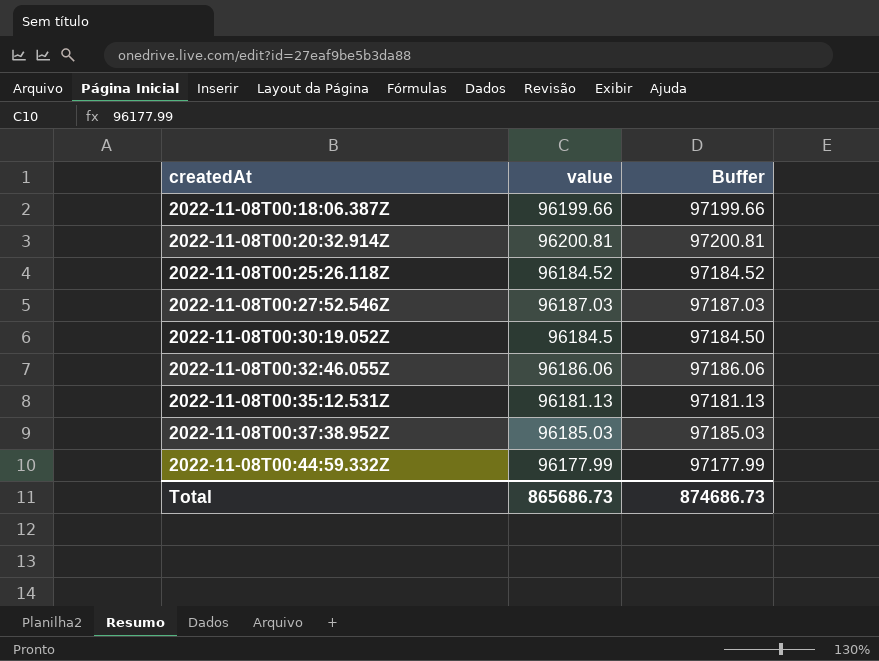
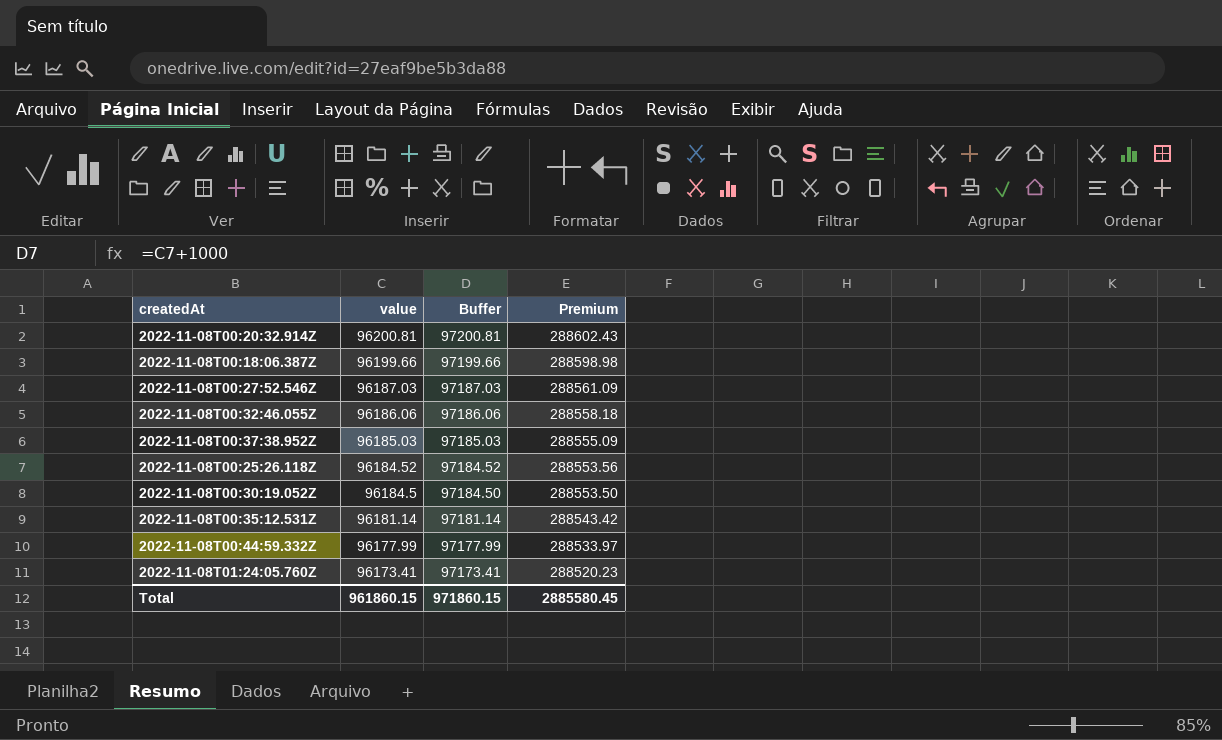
row order: createdAt ascending -> value descending
column Premium | formula: none -> [value] * 3
2022-11-08T00:35:12.531Z | value: 96181.13 -> 96181.14
2022-11-08T00:35:12.531Z | Buffer: 97181.13 -> 97181.14
row 2022-11-08T01:24:05.760Z: none -> 96173.41 | 97173.41 | 288520.23
Total | value: 865686.73 -> 961860.15
Total | Buffer: 874686.73 -> 971860.15

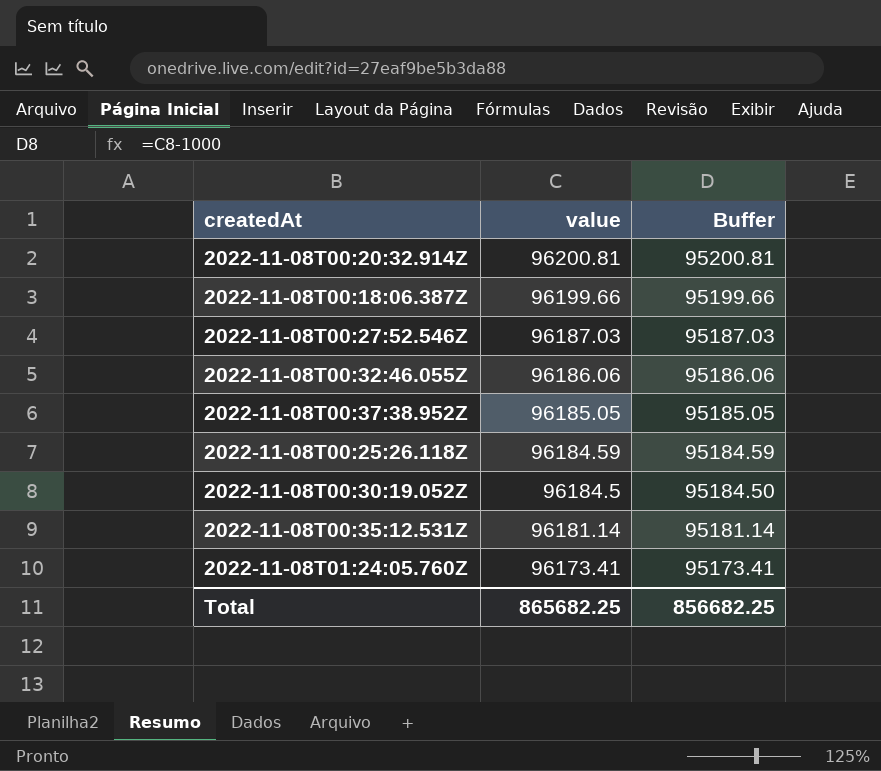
column Premium | formula: [value] * 3 -> none
column Buffer | formula: [value] + 1000 -> [value] - 1000
row 2022-11-08T00:44:59.332Z: 96177.99 | 97177.99 | 288533.97 -> none
2022-11-08T00:37:38.952Z | value: 96185.03 -> 96185.05
2022-11-08T00:25:26.118Z | value: 96184.52 -> 96184.59
Total | value: 961860.15 -> 865682.25
Total | Buffer: 971860.15 -> 856682.25

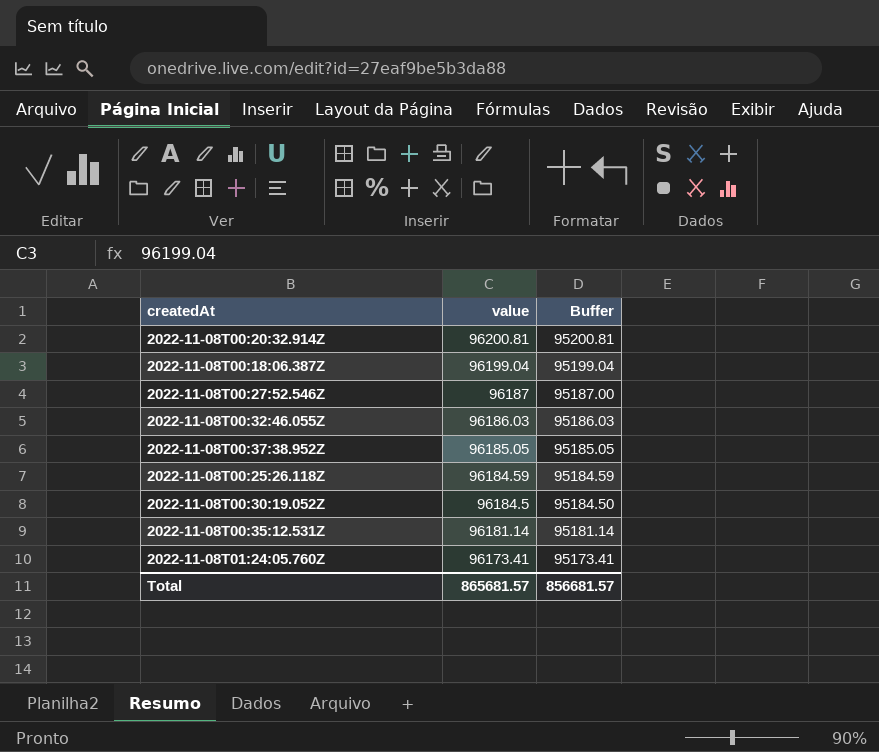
2022-11-08T00:18:06.387Z | value: 96199.66 -> 96199.04
2022-11-08T00:18:06.387Z | Buffer: 95199.66 -> 95199.04
2022-11-08T00:27:52.546Z | value: 96187.03 -> 96187
2022-11-08T00:27:52.546Z | Buffer: 95187.03 -> 95187.00
2022-11-08T00:32:46.055Z | value: 96186.06 -> 96186.03
2022-11-08T00:32:46.055Z | Buffer: 95186.06 -> 95186.03
Total | value: 865682.25 -> 865681.57
Total | Buffer: 856682.25 -> 856681.57

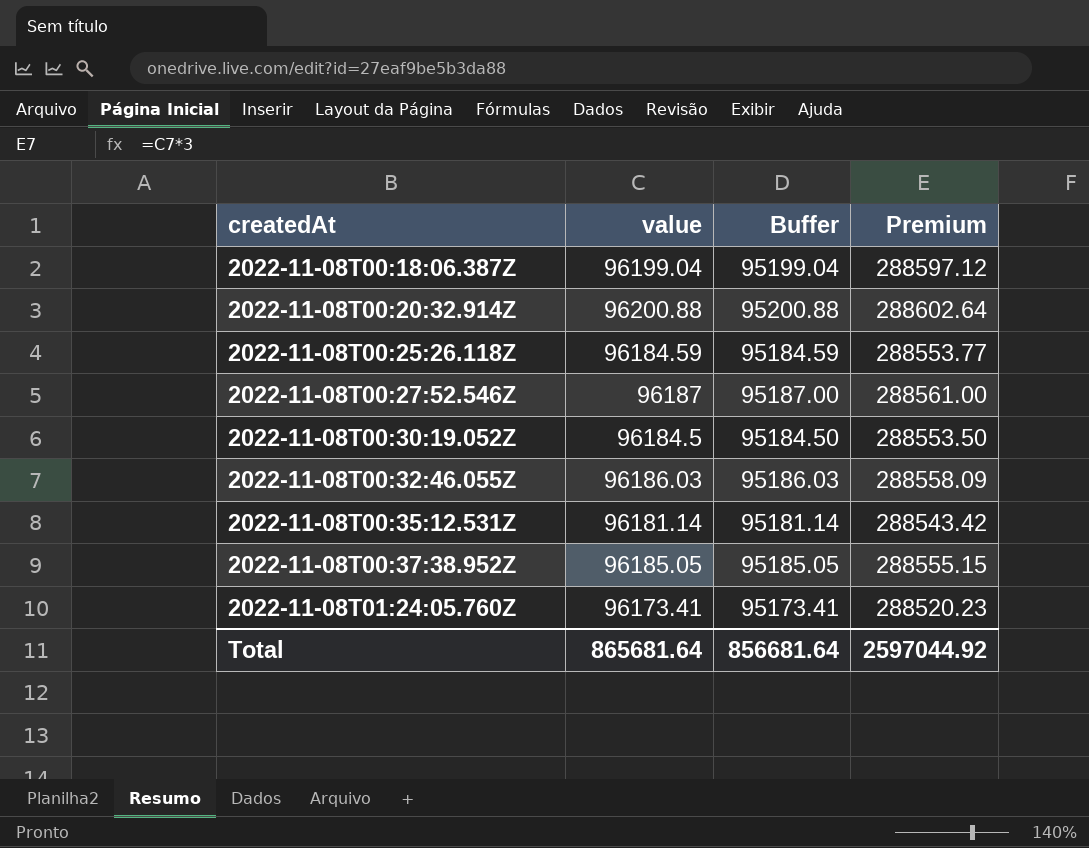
row order: value descending -> createdAt ascending
column Premium | formula: none -> [value] * 3
2022-11-08T00:20:32.914Z | value: 96200.81 -> 96200.88
2022-11-08T00:20:32.914Z | Buffer: 95200.81 -> 95200.88
Total | value: 865681.57 -> 865681.64
Total | Buffer: 856681.57 -> 856681.64

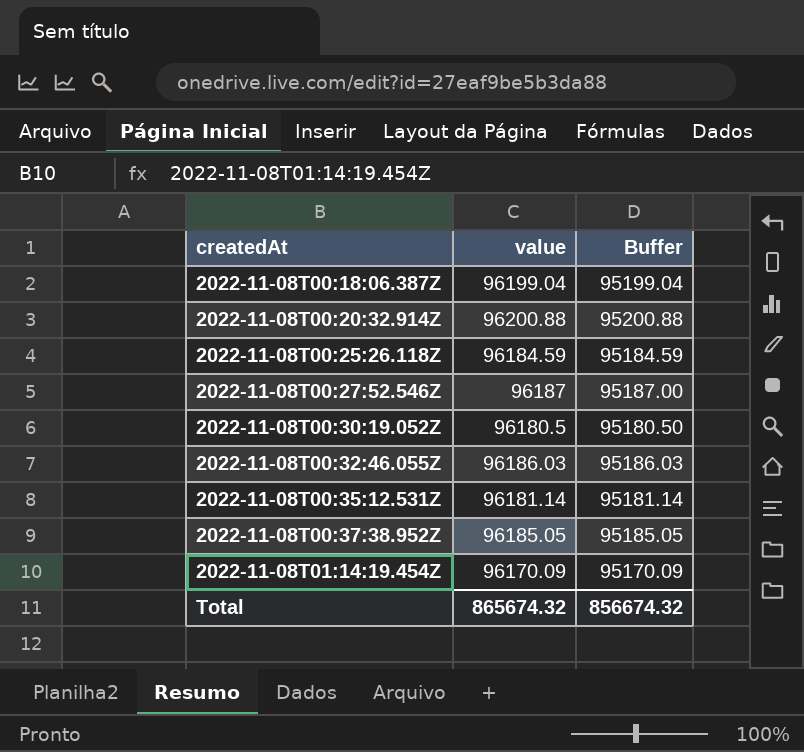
column Premium | formula: [value] * 3 -> none
row 2022-11-08T01:24:05.760Z: 96173.41 | 95173.41 | 288520.23 -> none
2022-11-08T00:30:19.052Z | value: 96184.5 -> 96180.5
2022-11-08T00:30:19.052Z | Buffer: 95184.50 -> 95180.50
row 2022-11-08T01:14:19.454Z: none -> 96170.09 | 95170.09
Total | value: 865681.64 -> 865674.32
Total | Buffer: 856681.64 -> 856674.32

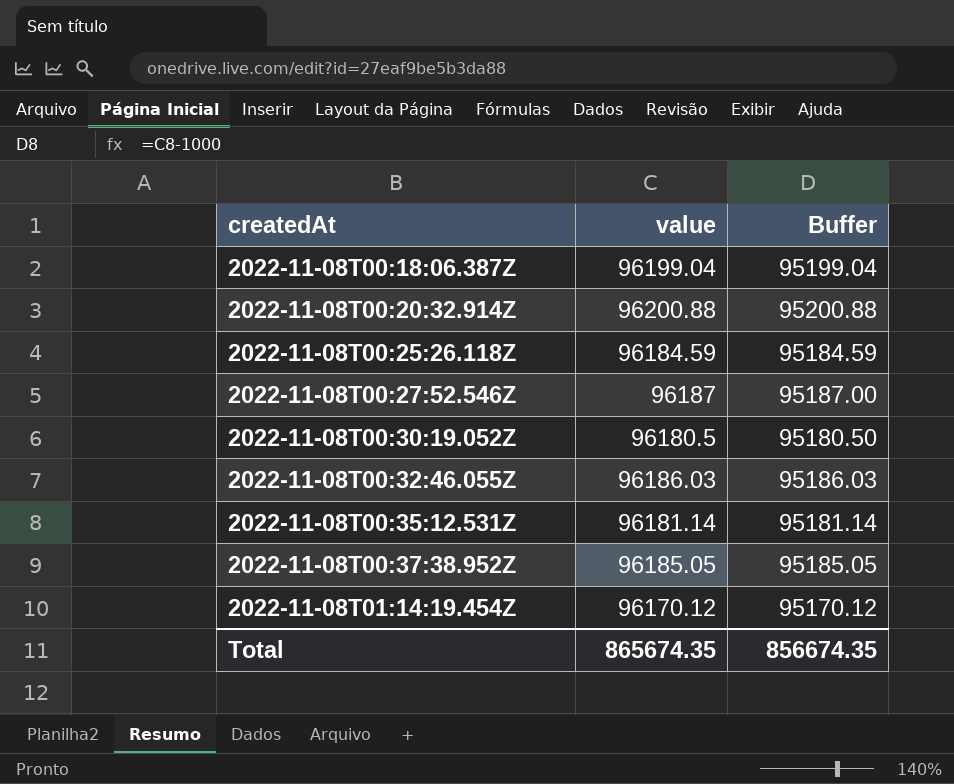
2022-11-08T01:14:19.454Z | value: 96170.09 -> 96170.12
2022-11-08T01:14:19.454Z | Buffer: 95170.09 -> 95170.12
Total | value: 865674.32 -> 865674.35
Total | Buffer: 856674.32 -> 856674.35

